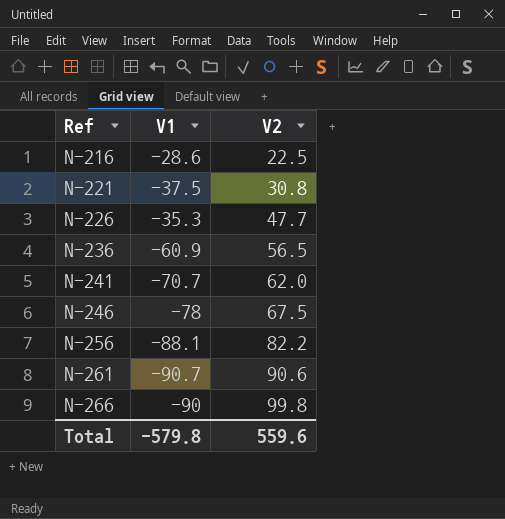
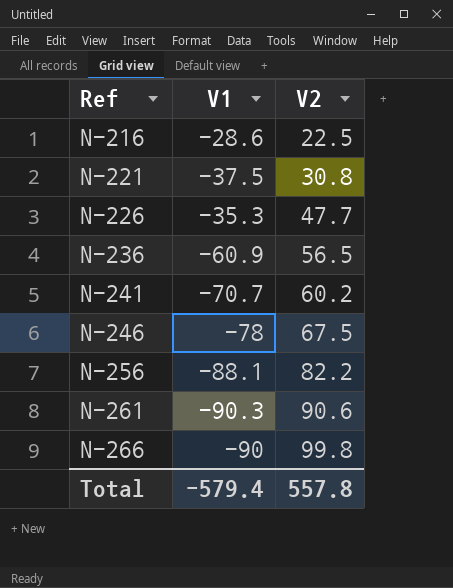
N-241 | V2: 62.0 -> 60.2
N-261 | V1: -90.7 -> -90.3
Total | V1: -579.8 -> -579.4
Total | V2: 559.6 -> 557.8

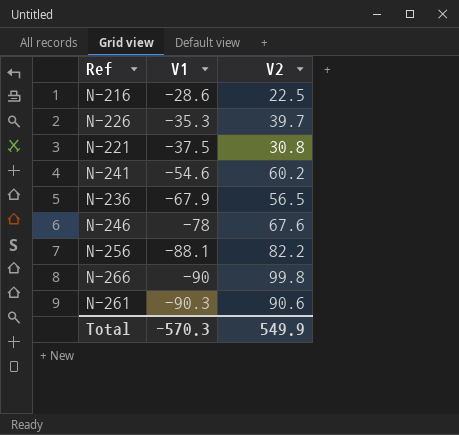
row order: Ref ascending -> V1 descending
N-226 | V2: 47.7 -> 39.7
N-241 | V1: -70.7 -> -54.6
N-236 | V1: -60.9 -> -67.9
N-246 | V2: 67.5 -> 67.6
Total | V1: -579.4 -> -570.3
Total | V2: 557.8 -> 549.9

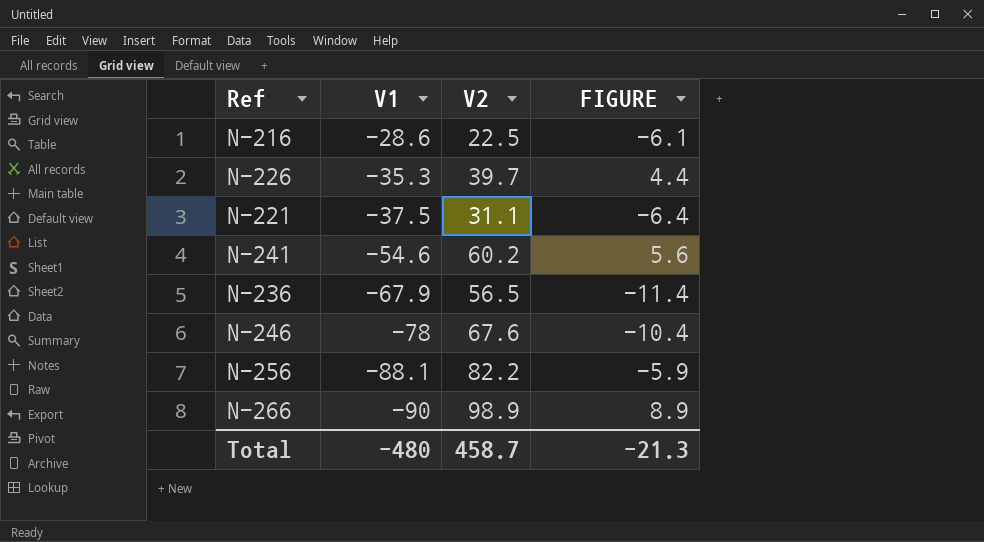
column FIGURE | formula: none -> [V1] + [V2]
row N-261: -90.3 | 90.6 -> none
N-221 | V2: 30.8 -> 31.1
N-266 | V2: 99.8 -> 98.9
Total | V1: -570.3 -> -480
Total | V2: 549.9 -> 458.7

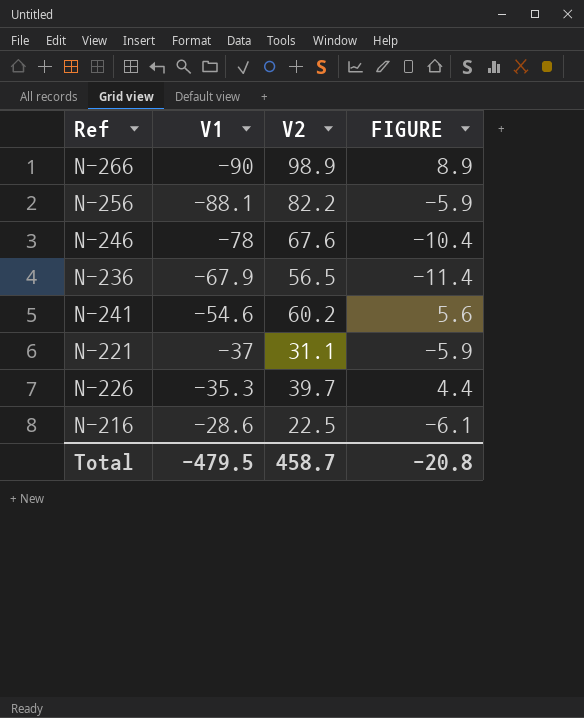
row order: V1 descending -> V1 ascending
N-221 | V1: -37.5 -> -37
N-221 | FIGURE: -6.4 -> -5.9
Total | V1: -480 -> -479.5
Total | FIGURE: -21.3 -> -20.8

